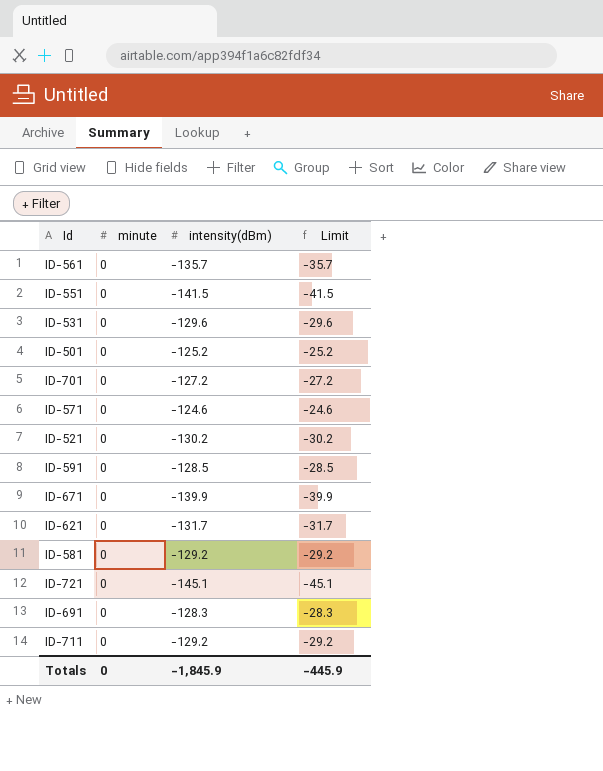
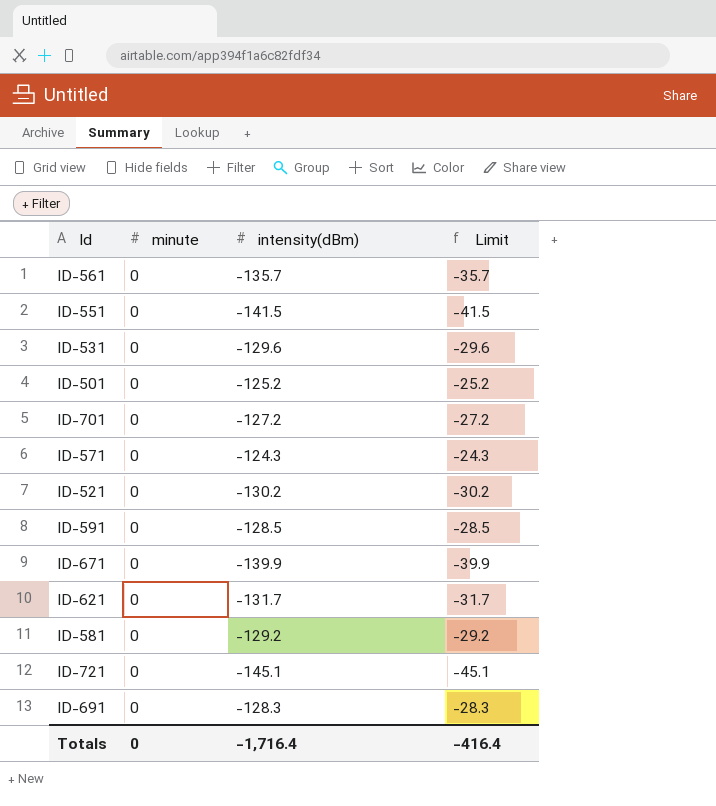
row ID-711: 0 | -129.2 | -29.2 -> none
ID-571 | intensity(dBm): -124.6 -> -124.3
ID-571 | Limit: -24.6 -> -24.3
Totals | intensity(dBm): -1,845.9 -> -1,716.4
Totals | Limit: -445.9 -> -416.4

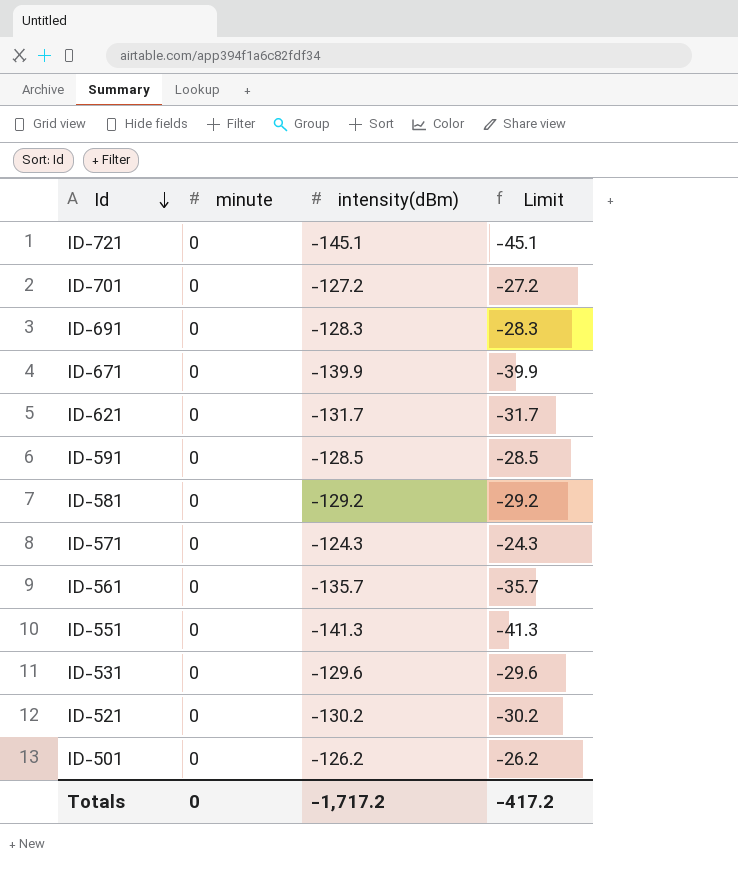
row order: none -> Id descending
ID-551 | intensity(dBm): -141.5 -> -141.3
ID-551 | Limit: -41.5 -> -41.3
ID-501 | intensity(dBm): -125.2 -> -126.2
ID-501 | Limit: -25.2 -> -26.2
Totals | intensity(dBm): -1,716.4 -> -1,717.2
Totals | Limit: -416.4 -> -417.2

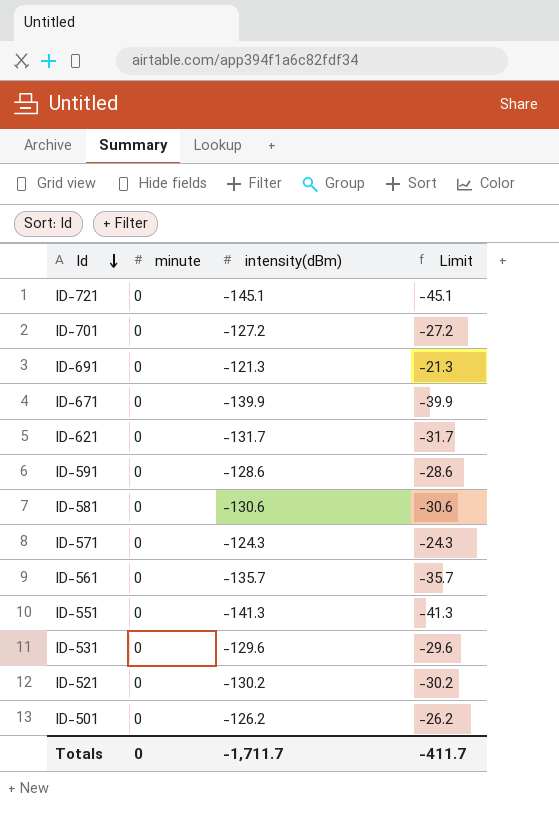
ID-691 | intensity(dBm): -128.3 -> -121.3
ID-691 | Limit: -28.3 -> -21.3
ID-591 | intensity(dBm): -128.5 -> -128.6
ID-591 | Limit: -28.5 -> -28.6
ID-581 | intensity(dBm): -129.2 -> -130.6
ID-581 | Limit: -29.2 -> -30.6
Totals | intensity(dBm): -1,717.2 -> -1,711.7
Totals | Limit: -417.2 -> -411.7

